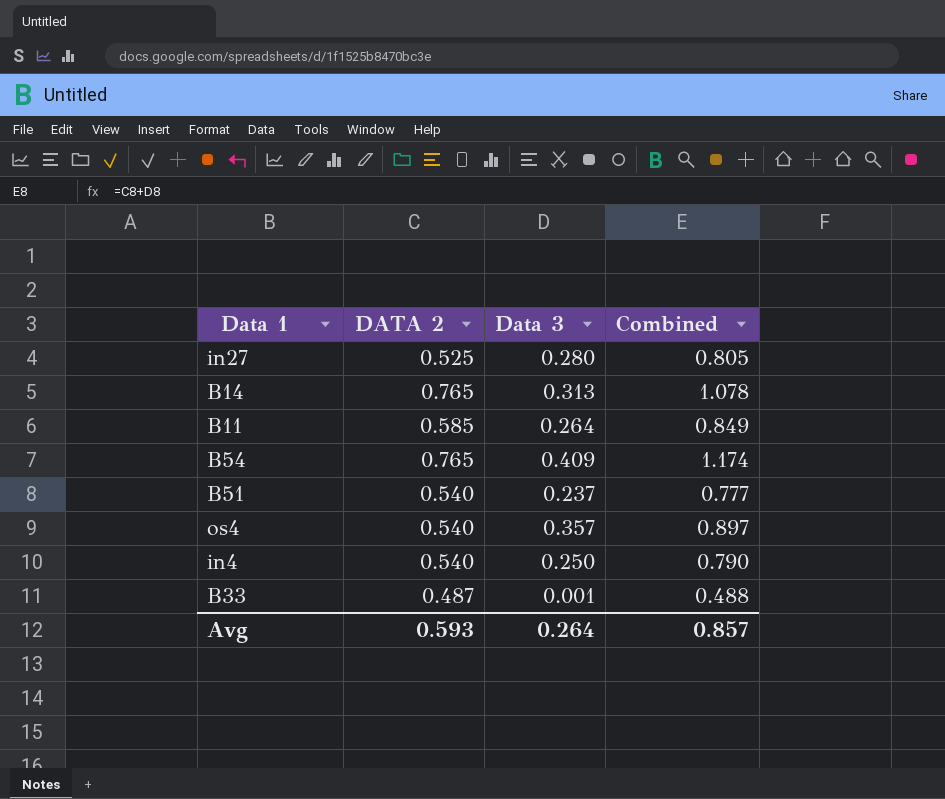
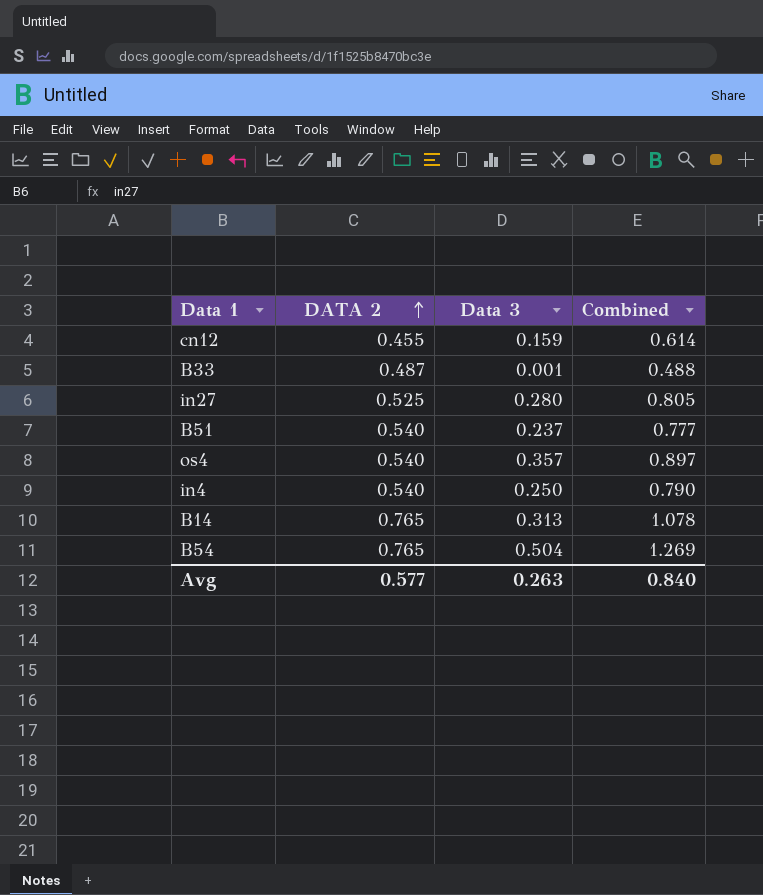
row order: none -> DATA 2 ascending
row B11: 0.585 | 0.264 | 0.849 -> none
row cn12: none -> 0.455 | 0.159 | 0.614
B54 | Data 3: 0.409 -> 0.504
B54 | Combined: 1.174 -> 1.269
Avg | DATA 2: 0.593 -> 0.577
Avg | Data 3: 0.264 -> 0.263
Avg | Combined: 0.857 -> 0.840

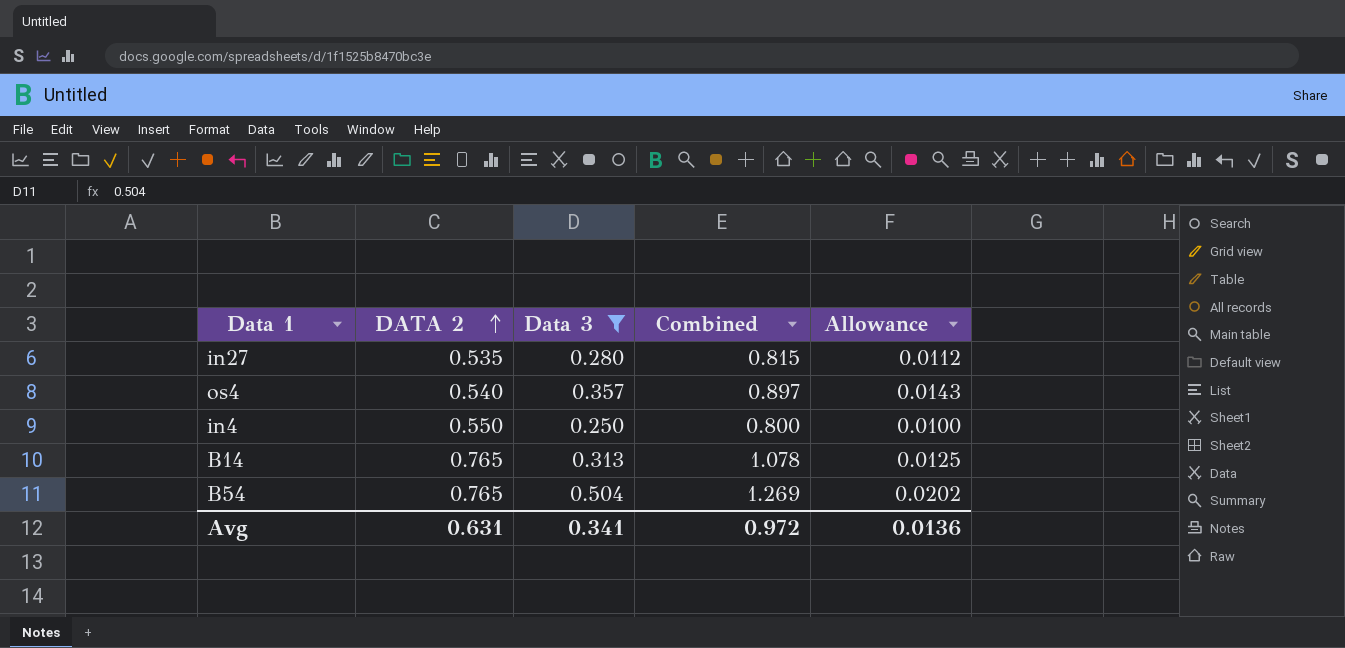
filter: none -> Data 3 >= 0.250
column Allowance | formula: none -> [Data 3] * 0.04
in27 | DATA 2: 0.525 -> 0.535
in27 | Combined: 0.805 -> 0.815
in4 | DATA 2: 0.540 -> 0.550
in4 | Combined: 0.790 -> 0.800
Avg | DATA 2: 0.577 -> 0.631
Avg | Data 3: 0.263 -> 0.341
Avg | Combined: 0.840 -> 0.972

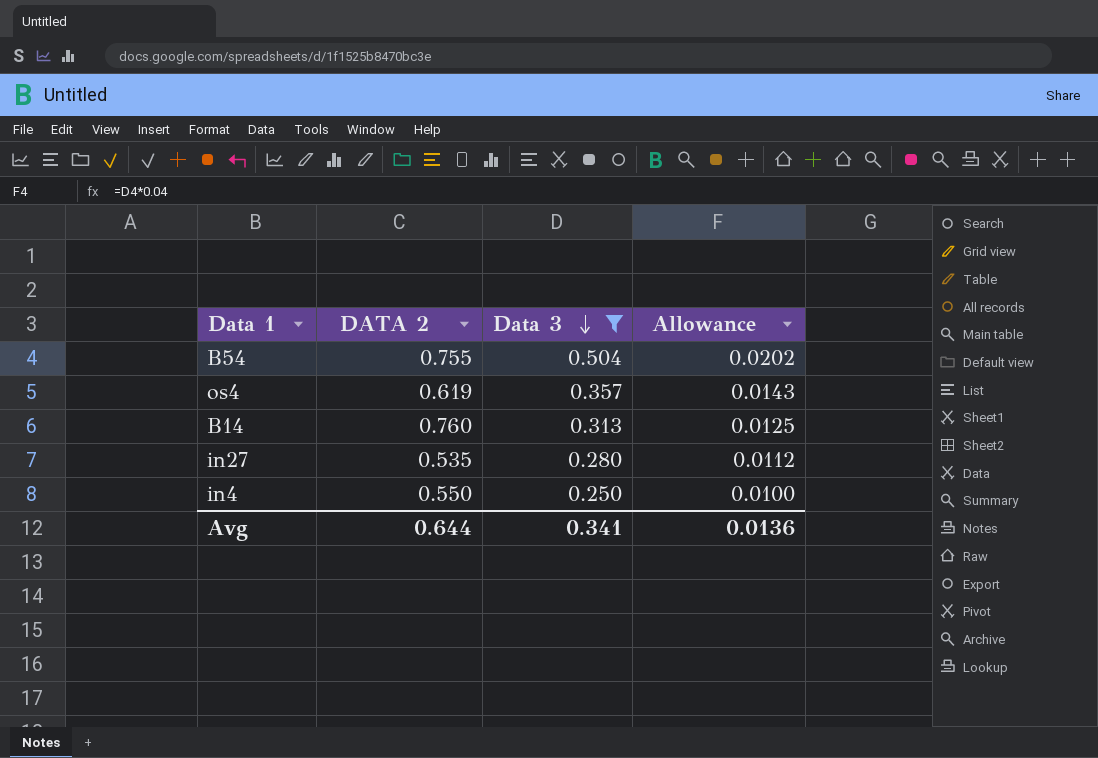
row order: DATA 2 ascending -> Data 3 descending
column Combined | formula: [DATA 2] + [Data 3] -> none
B54 | DATA 2: 0.765 -> 0.755
os4 | DATA 2: 0.540 -> 0.619
B14 | DATA 2: 0.765 -> 0.760
Avg | DATA 2: 0.631 -> 0.644

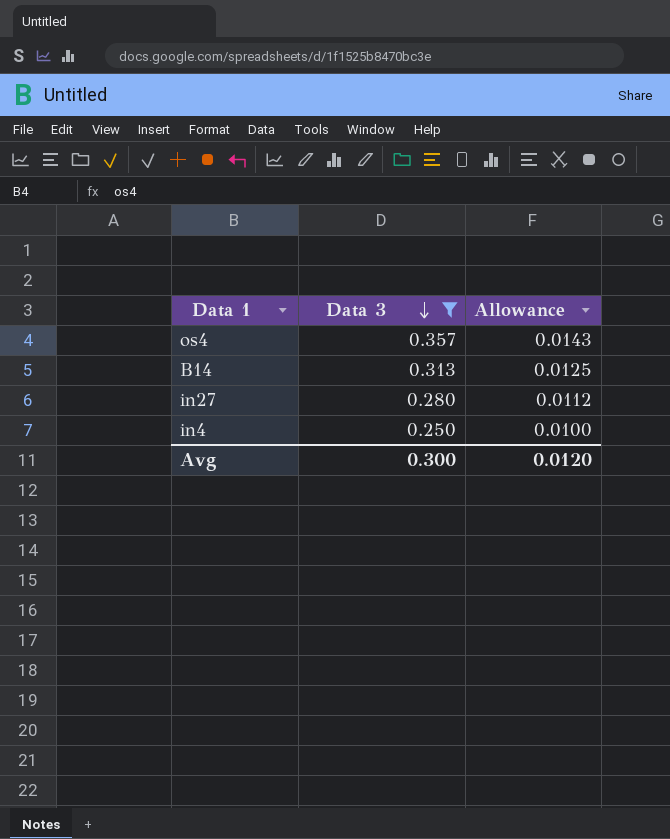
column DATA 2 | position: 2 -> none
row B54: 0.755 | 0.504 | 0.0202 -> none
Avg | Data 3: 0.341 -> 0.300
Avg | Allowance: 0.0136 -> 0.0120

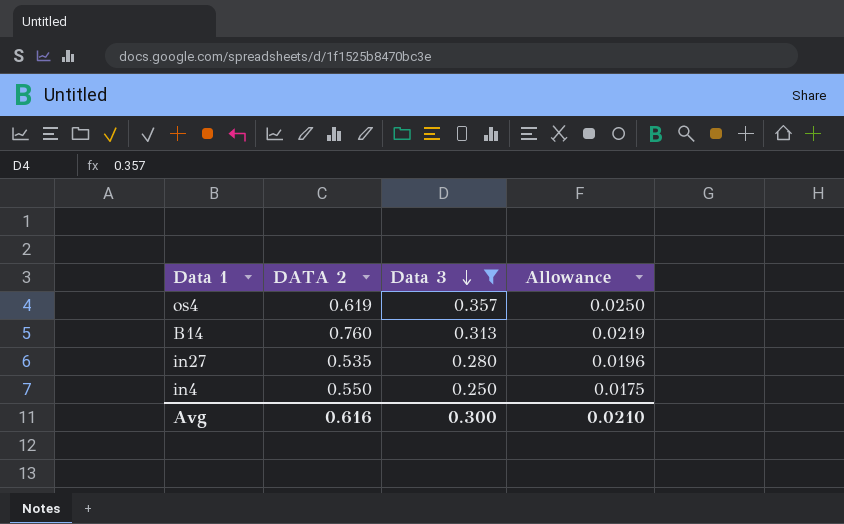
column DATA 2 | position: none -> 2
column Allowance | formula: [Data 3] * 0.04 -> [Data 3] * 0.07
Avg | Allowance: 0.0120 -> 0.0210

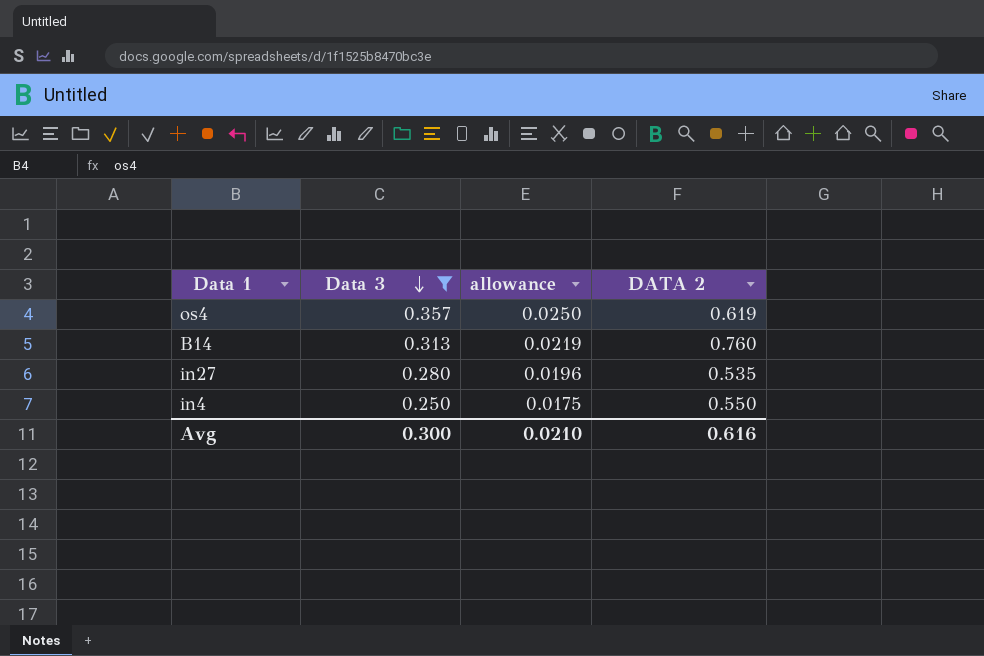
column name: Allowance -> allowance
column DATA 2 | position: 2 -> 4

